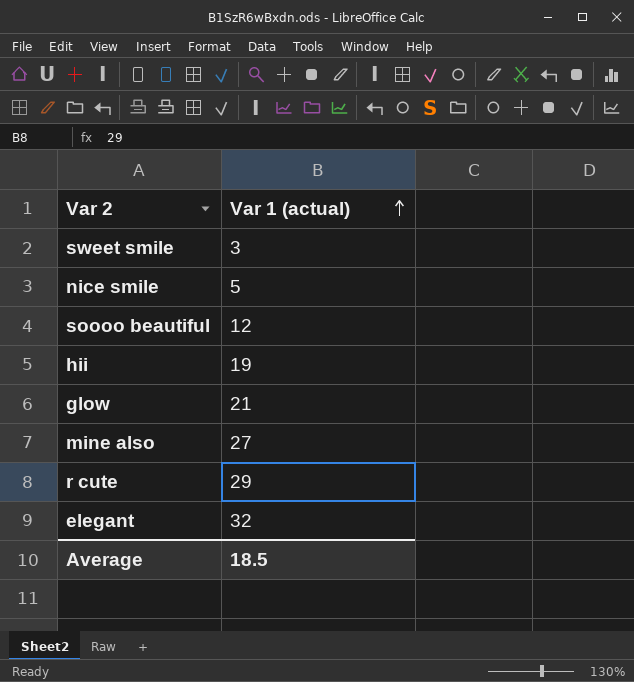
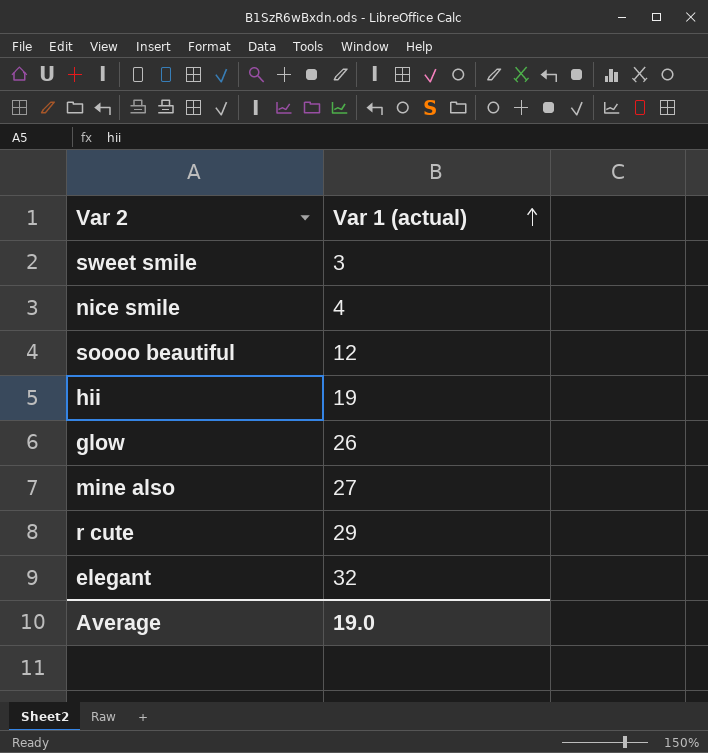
nice smile | Var 1 (actual): 5 -> 4
glow | Var 1 (actual): 21 -> 26
Average | Var 1 (actual): 18.5 -> 19.0

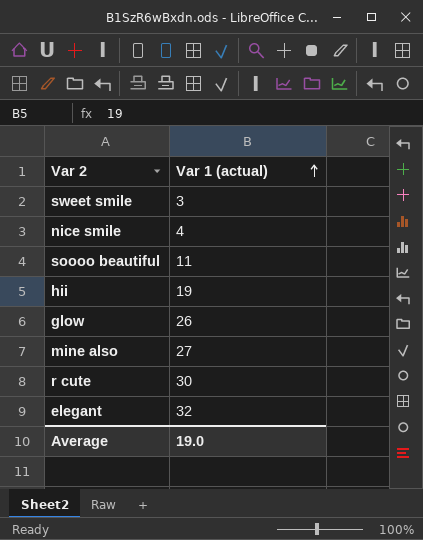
soooo beautiful | Var 1 (actual): 12 -> 11
r cute | Var 1 (actual): 29 -> 30

